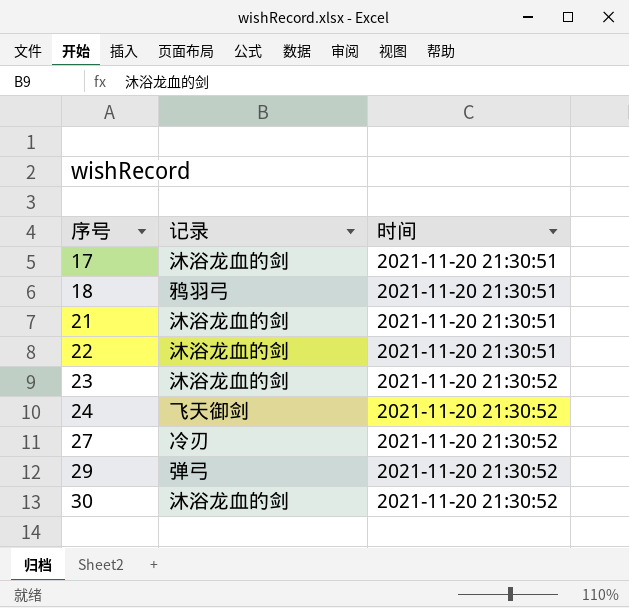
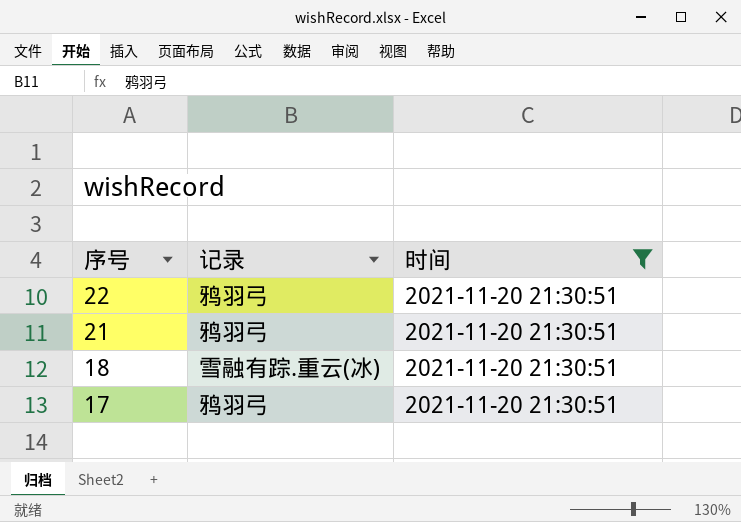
filter: none -> 时间 = 2021-11-20 21:30:51
row order: 序号 ascending -> 序号 descending
22 | 记录: 沐浴龙血的剑 -> 鸦羽弓
21 | 记录: 沐浴龙血的剑 -> 鸦羽弓
18 | 记录: 鸦羽弓 -> 雪融有踪.重云(冰)
17 | 记录: 沐浴龙血的剑 -> 鸦羽弓

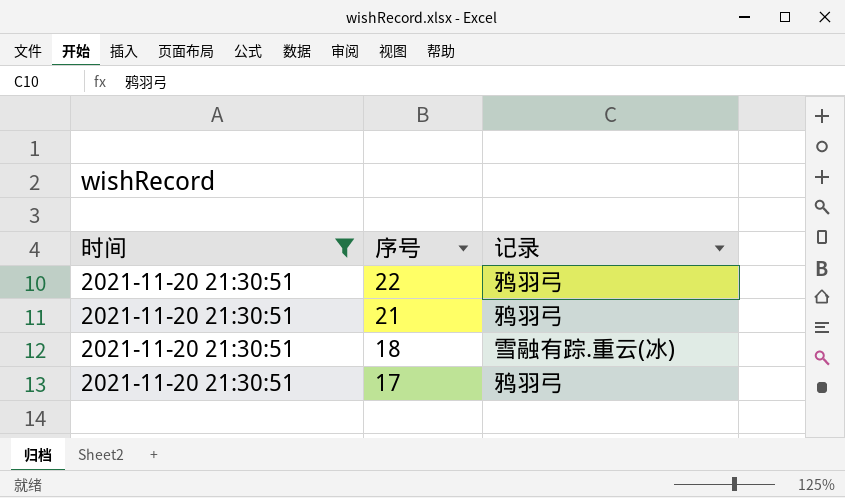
column 时间 | position: 3 -> 1

